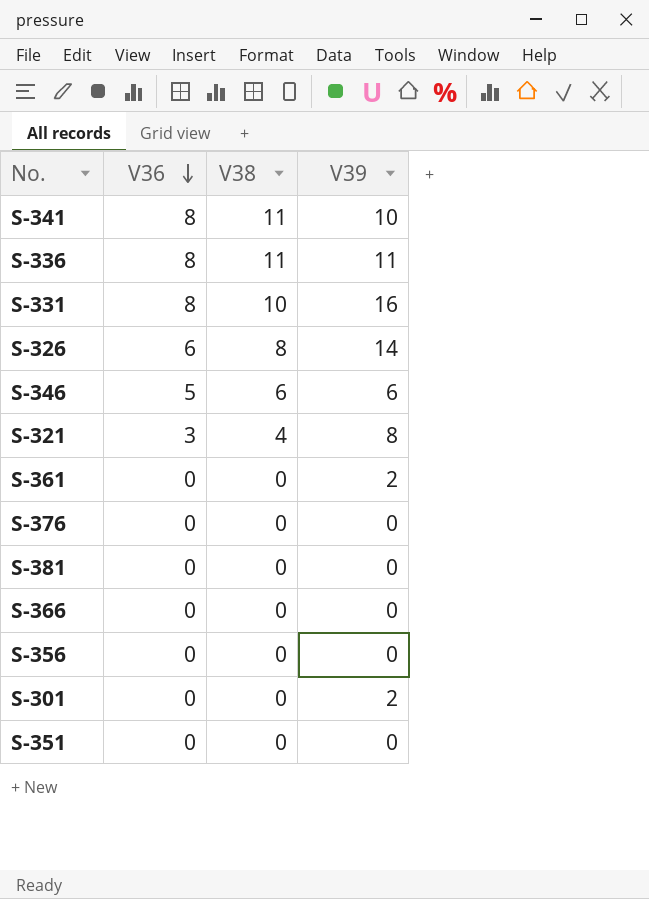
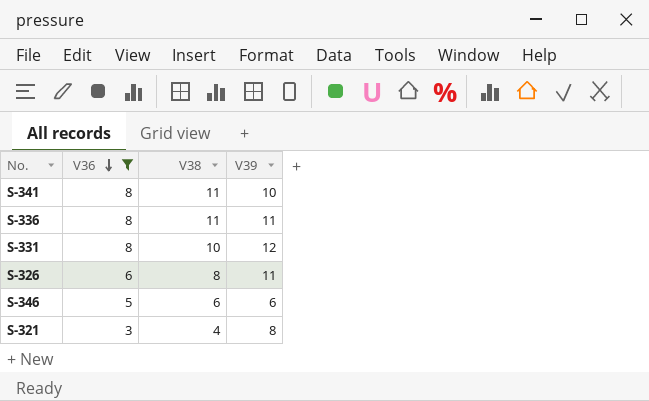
filter: none -> V36 != 0
S-331 | V39: 16 -> 12
S-326 | V39: 14 -> 11

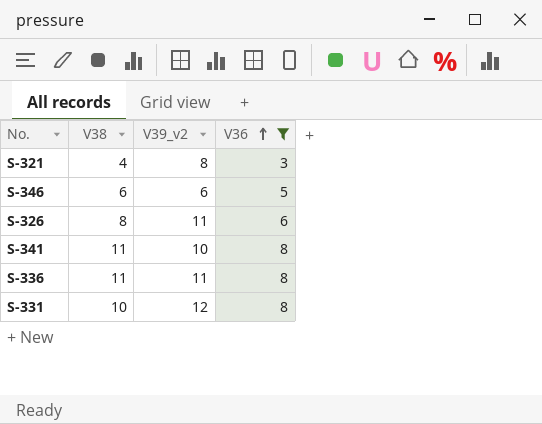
row order: V36 descending -> V36 ascending
column name: V39 -> V39_v2
column V36 | position: 2 -> 4

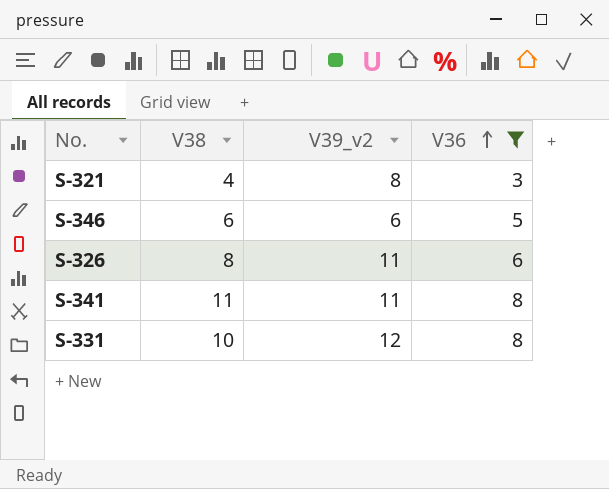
row S-336: 11 | 11 | 8 -> none
S-341 | V39_v2: 10 -> 11

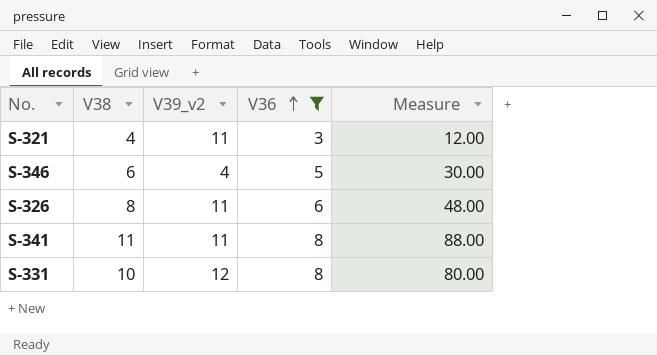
column Measure | formula: none -> [V38] * [V36]
S-321 | V39_v2: 8 -> 11
S-346 | V39_v2: 6 -> 4

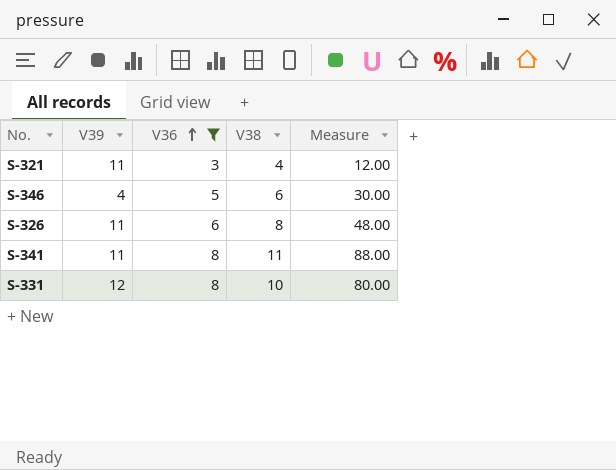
column name: V39_v2 -> V39
column V38 | position: 2 -> 4

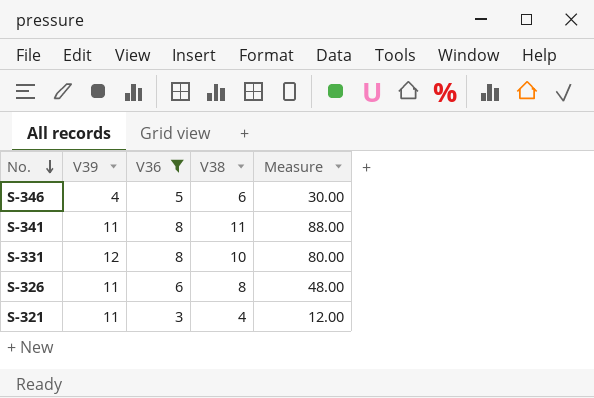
row order: V36 ascending -> No. descending

